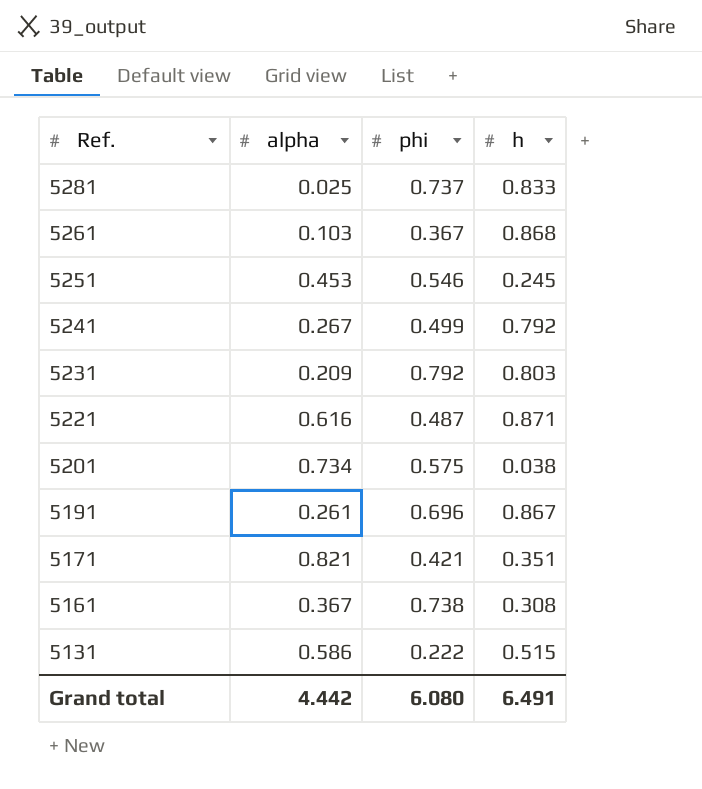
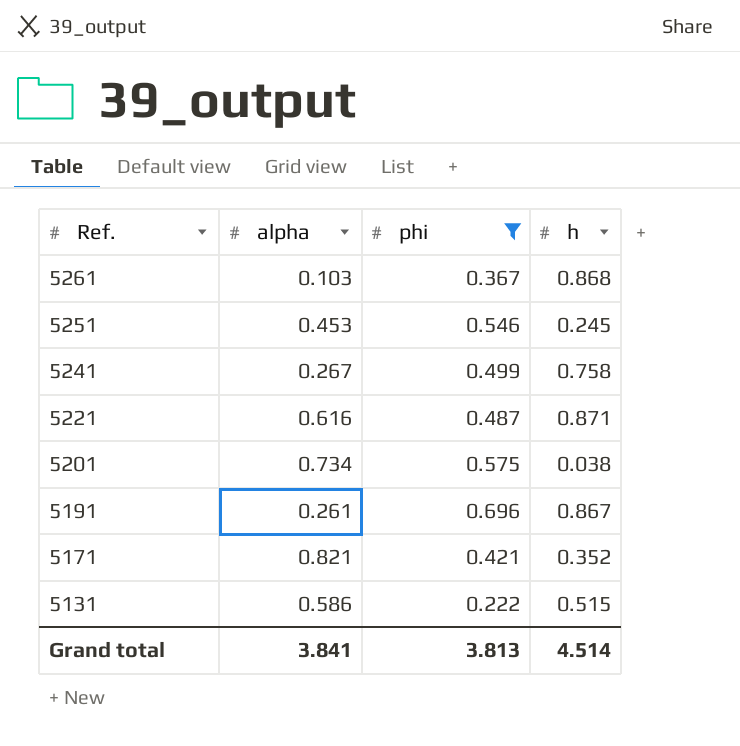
filter: none -> phi <= 0.696
5241 | h: 0.792 -> 0.758
5171 | h: 0.351 -> 0.352
Grand total | alpha: 4.442 -> 3.841
Grand total | phi: 6.080 -> 3.813
Grand total | h: 6.491 -> 4.514

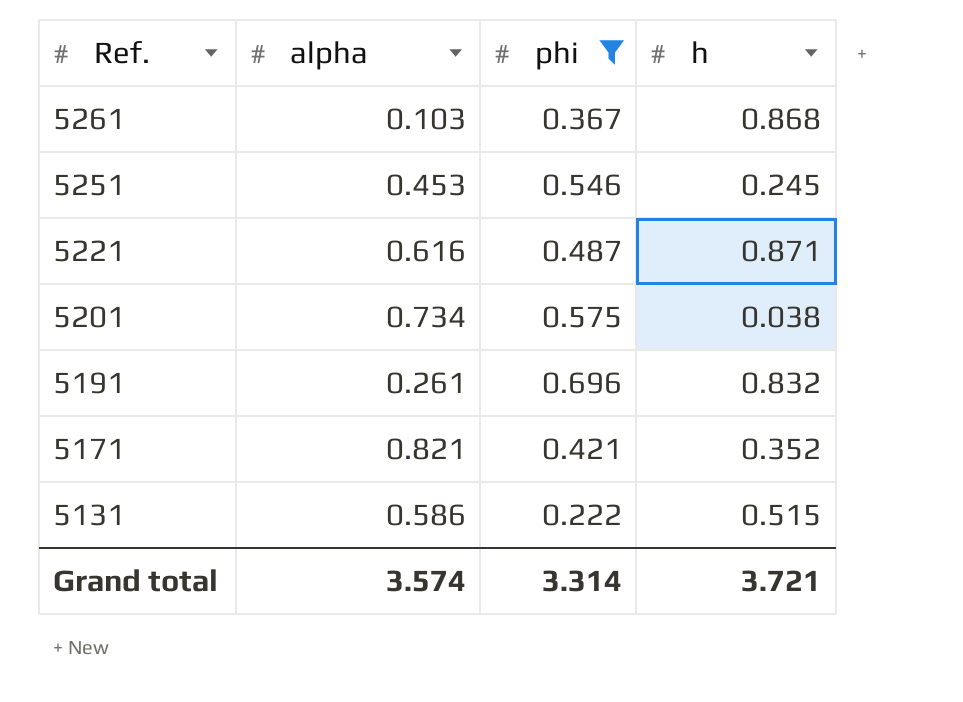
row 5241: 0.267 | 0.499 | 0.758 -> none
5191 | h: 0.867 -> 0.832
Grand total | alpha: 3.841 -> 3.574
Grand total | phi: 3.813 -> 3.314
Grand total | h: 4.514 -> 3.721

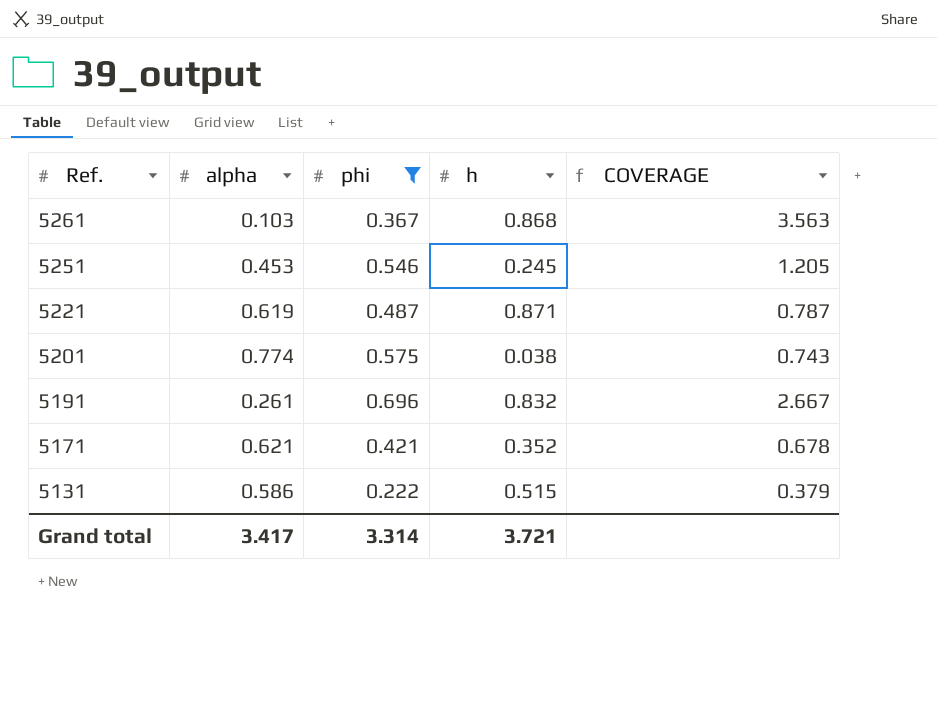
column COVERAGE | formula: none -> [phi] / [alpha]
5221 | alpha: 0.616 -> 0.619
5201 | alpha: 0.734 -> 0.774
5171 | alpha: 0.821 -> 0.621
Grand total | alpha: 3.574 -> 3.417

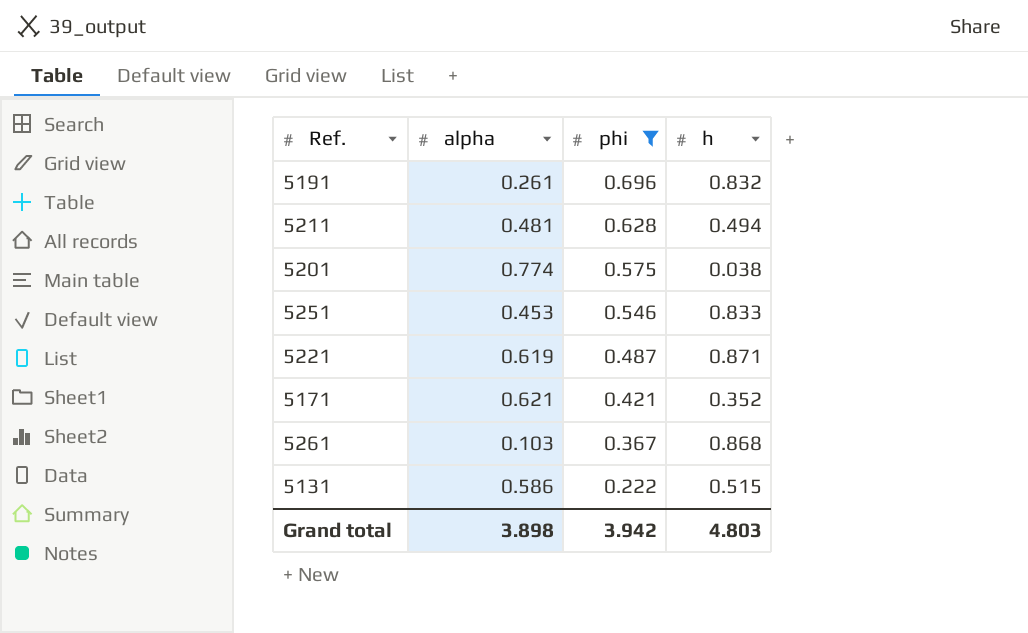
row order: Ref. descending -> phi descending
column COVERAGE | formula: [phi] / [alpha] -> none
row 5211: none -> 0.481 | 0.628 | 0.494
5251 | h: 0.245 -> 0.833
Grand total | alpha: 3.417 -> 3.898
Grand total | phi: 3.314 -> 3.942
Grand total | h: 3.721 -> 4.803

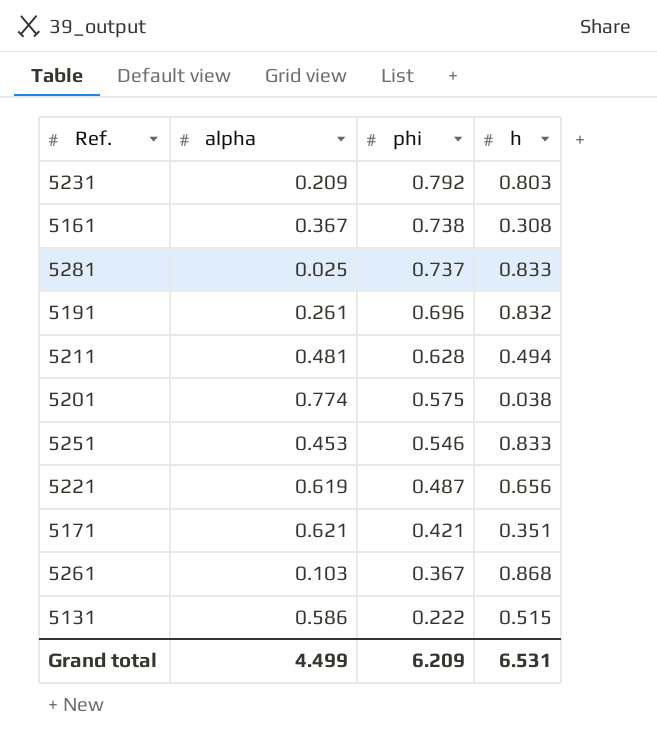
filter: phi <= 0.696 -> none
5221 | h: 0.871 -> 0.656
5171 | h: 0.352 -> 0.351
Grand total | alpha: 3.898 -> 4.499
Grand total | phi: 3.942 -> 6.209
Grand total | h: 4.803 -> 6.531

